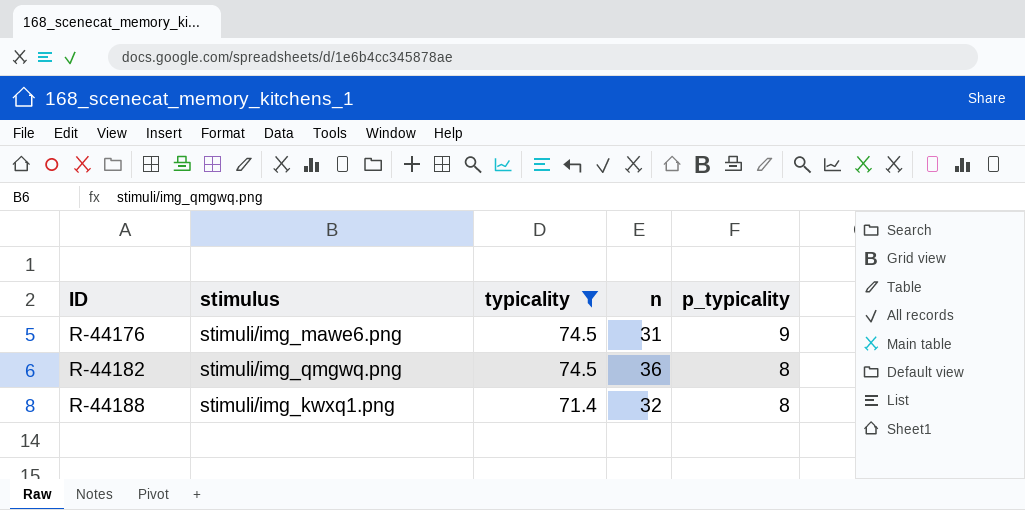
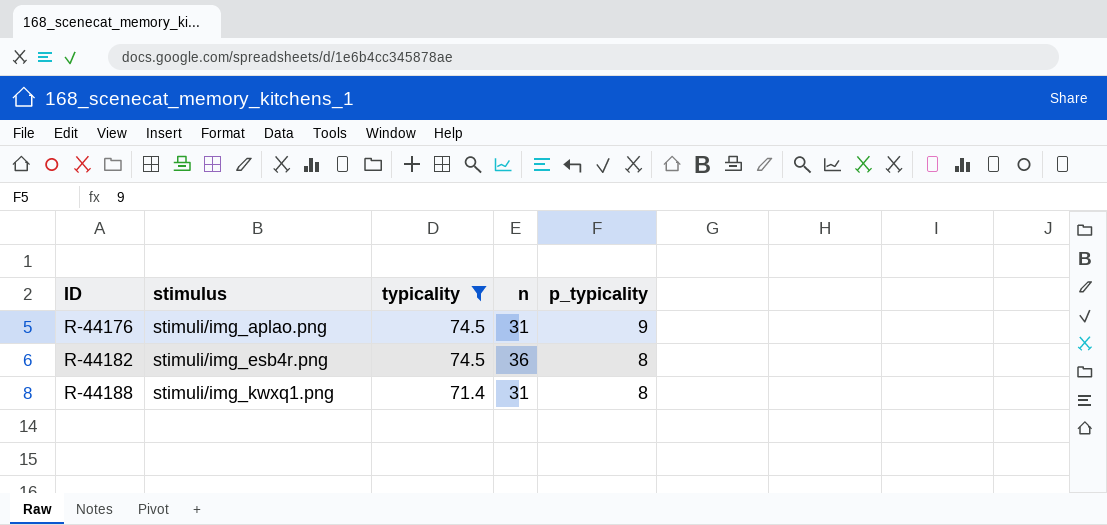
R-44176 | stimulus: stimuli/img_mawe6.png -> stimuli/img_aplao.png
R-44182 | stimulus: stimuli/img_qmgwq.png -> stimuli/img_esb4r.png
R-44188 | n: 32 -> 31

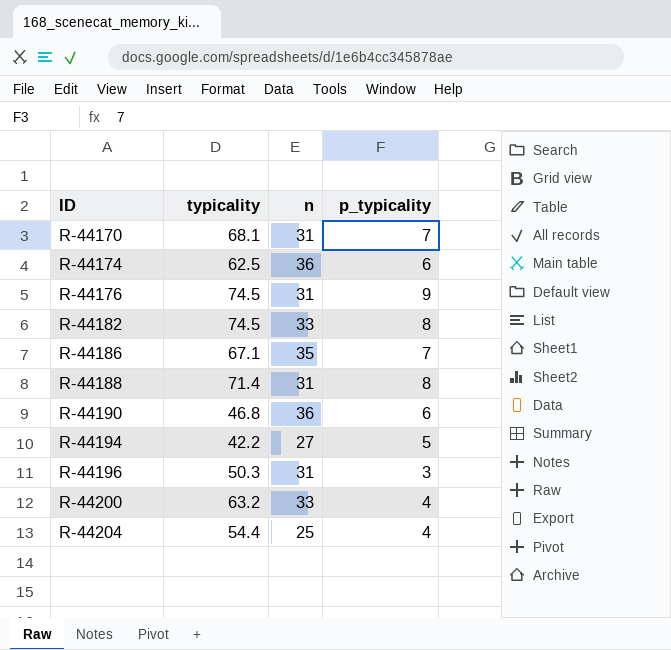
filter: typicality >= 71.4 -> none
column stimulus | position: 2 -> none
R-44182 | n: 36 -> 33

